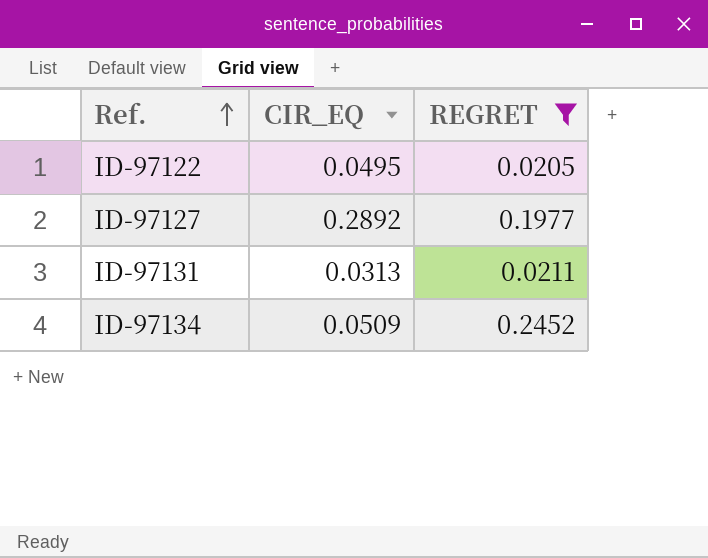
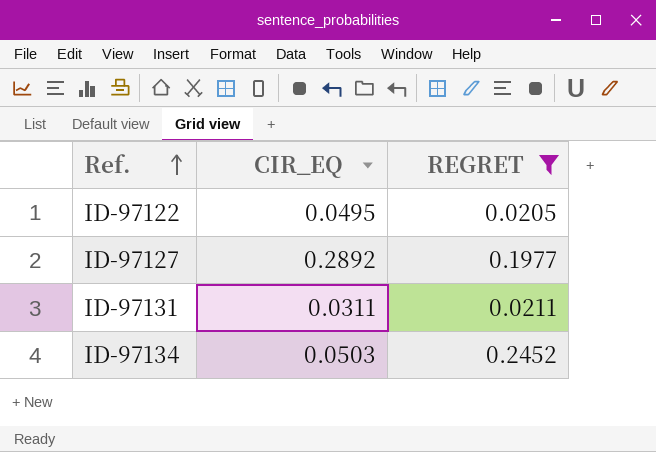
ID-97131 | CIR_EQ: 0.0313 -> 0.0311
ID-97134 | CIR_EQ: 0.0509 -> 0.0503

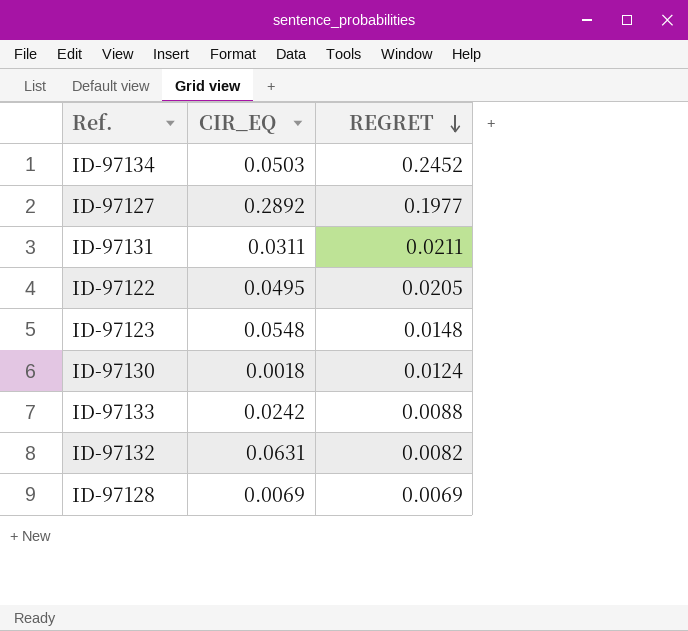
filter: REGRET >= 0.0205 -> none
row order: Ref. ascending -> REGRET descending

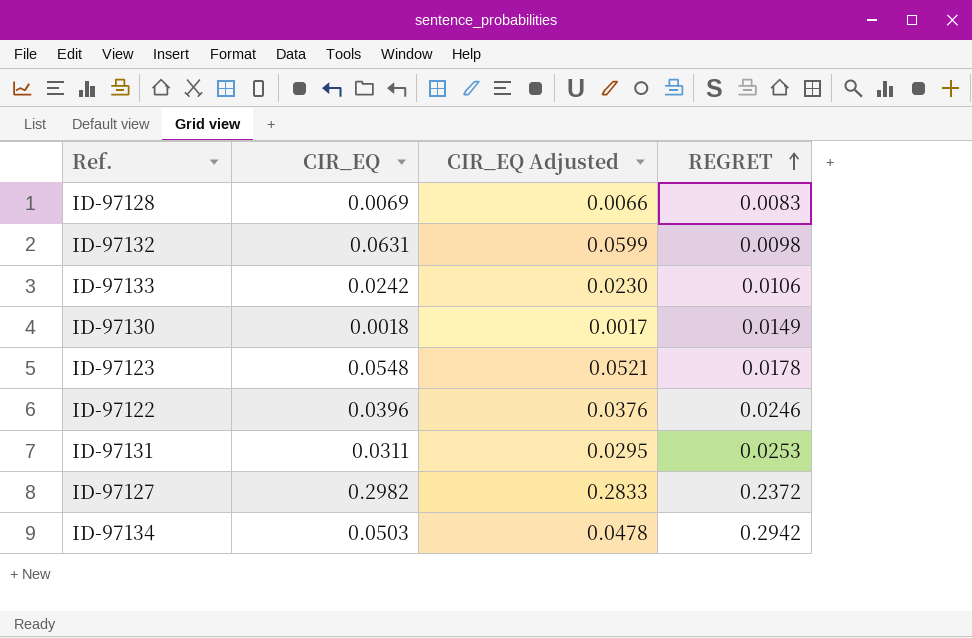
row order: REGRET descending -> REGRET ascending
column CIR_EQ Adjusted | formula: none -> [CIR_EQ] * 0.95
ID-97128 | REGRET: 0.0069 -> 0.0083
ID-97132 | REGRET: 0.0082 -> 0.0098
ID-97133 | REGRET: 0.0088 -> 0.0106
ID-97130 | REGRET: 0.0124 -> 0.0149
ID-97123 | REGRET: 0.0148 -> 0.0178
ID-97122 | CIR_EQ: 0.0495 -> 0.0396
ID-97122 | REGRET: 0.0205 -> 0.0246
ID-97131 | REGRET: 0.0211 -> 0.0253
ID-97127 | CIR_EQ: 0.2892 -> 0.2982
ID-97127 | REGRET: 0.1977 -> 0.2372
ID-97134 | REGRET: 0.2452 -> 0.2942

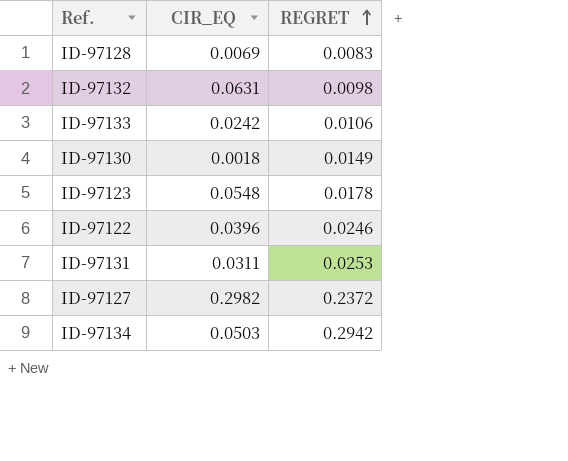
column CIR_EQ Adjusted | formula: [CIR_EQ] * 0.95 -> none

